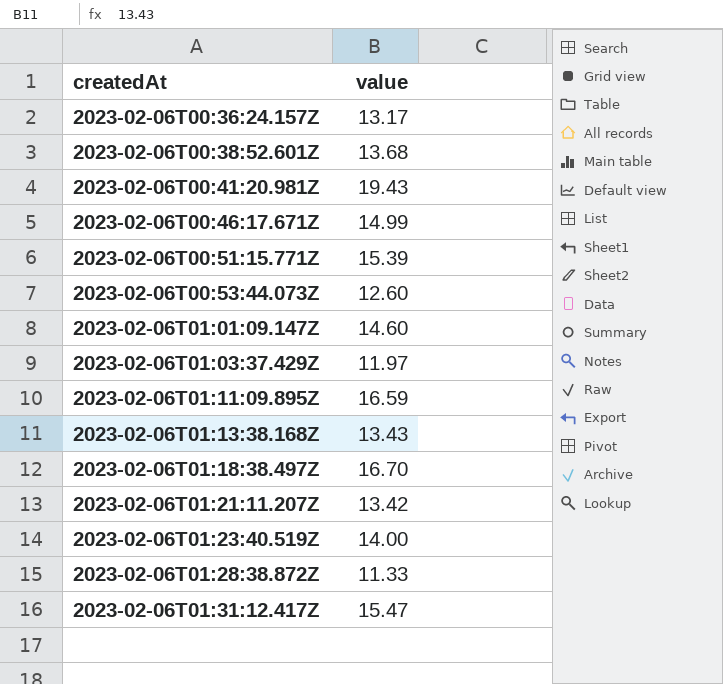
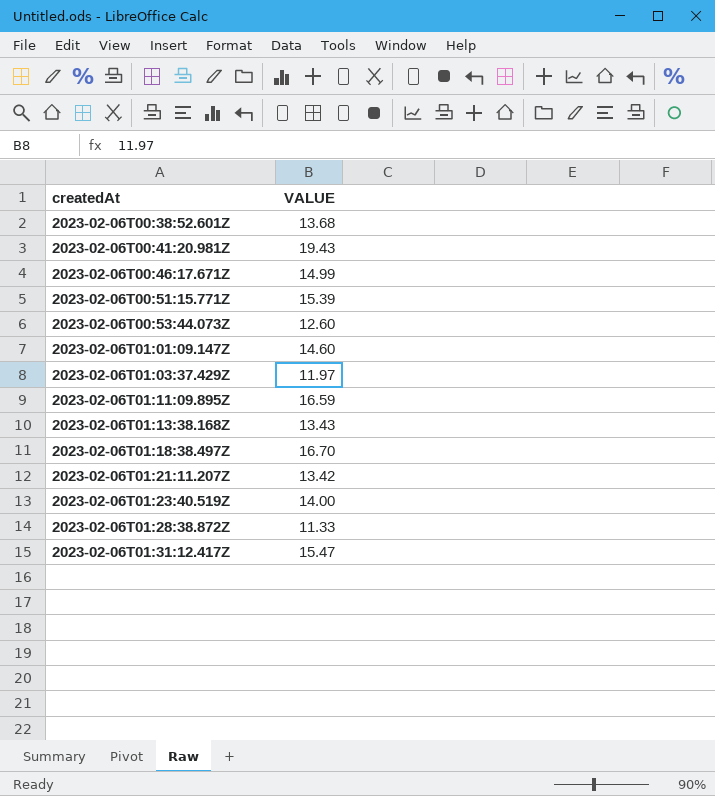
column name: value -> VALUE
row 2023-02-06T00:36:24.157Z: 13.17 -> none

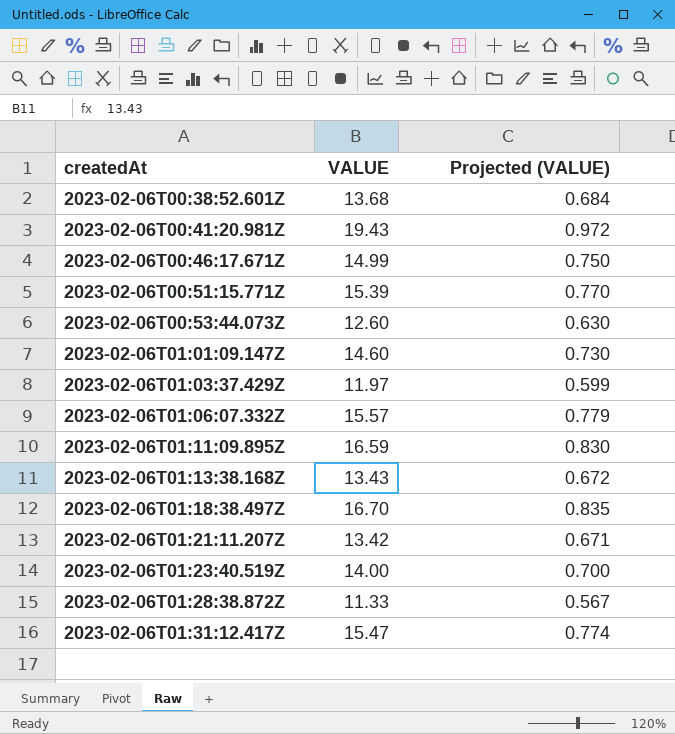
column Projected (VALUE) | formula: none -> [VALUE] * 0.05
row 2023-02-06T01:06:07.332Z: none -> 15.57 | 0.779

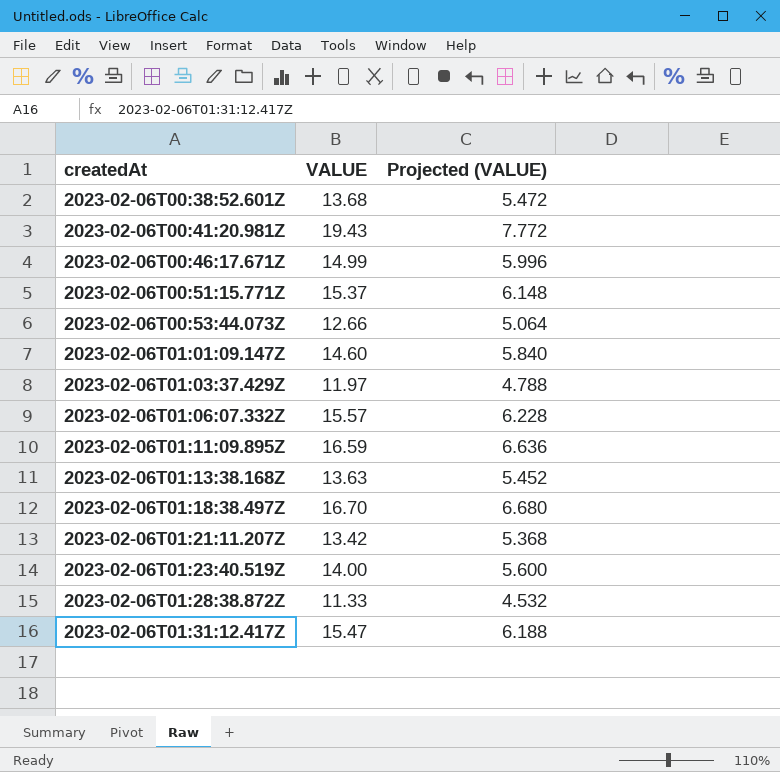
column Projected (VALUE) | formula: [VALUE] * 0.05 -> [VALUE] * 0.4
2023-02-06T00:51:15.771Z | VALUE: 15.39 -> 15.37
2023-02-06T00:53:44.073Z | VALUE: 12.60 -> 12.66
2023-02-06T01:13:38.168Z | VALUE: 13.43 -> 13.63

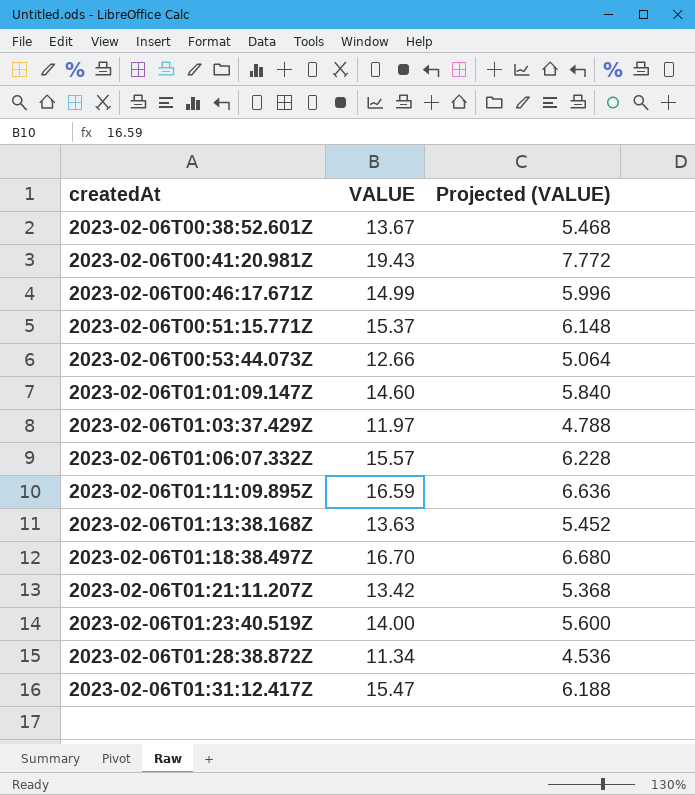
2023-02-06T00:38:52.601Z | VALUE: 13.68 -> 13.67
2023-02-06T00:38:52.601Z | Projected (VALUE): 5.472 -> 5.468
2023-02-06T01:28:38.872Z | VALUE: 11.33 -> 11.34
2023-02-06T01:28:38.872Z | Projected (VALUE): 4.532 -> 4.536

